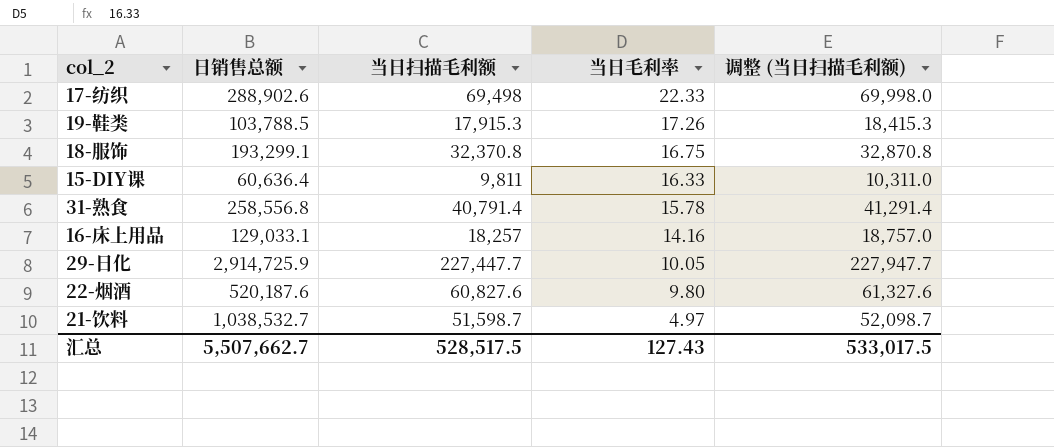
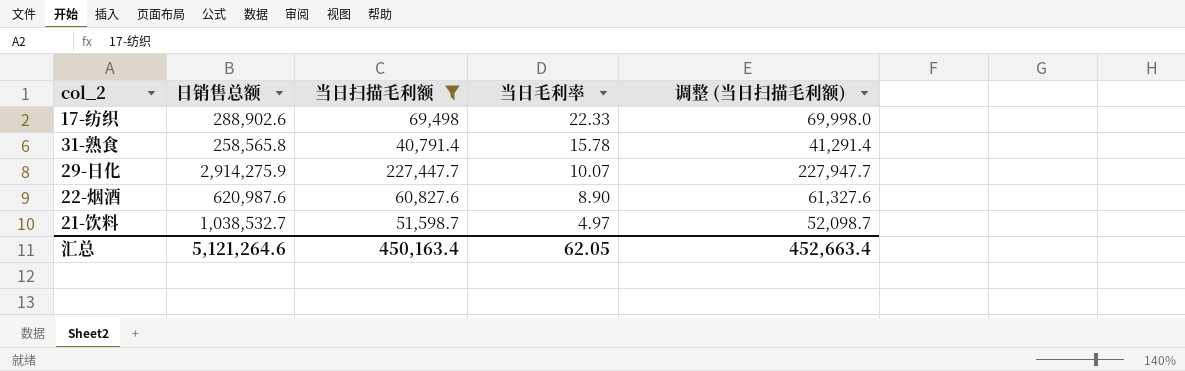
filter: none -> 当日扫描毛利额 >= 40,791.4
31-熟食 | 日销售总额: 258,556.8 -> 258,565.8
29-日化 | 日销售总额: 2,914,725.9 -> 2,914,275.9
29-日化 | 当日毛利率: 10.05 -> 10.07
22-烟酒 | 日销售总额: 520,187.6 -> 620,987.6
22-烟酒 | 当日毛利率: 9.80 -> 8.90
汇总 | 日销售总额: 5,507,662.7 -> 5,121,264.6
汇总 | 当日扫描毛利额: 528,517.5 -> 450,163.4
汇总 | 当日毛利率: 127.43 -> 62.05
汇总 | 调整 (当日扫描毛利额): 533,017.5 -> 452,663.4

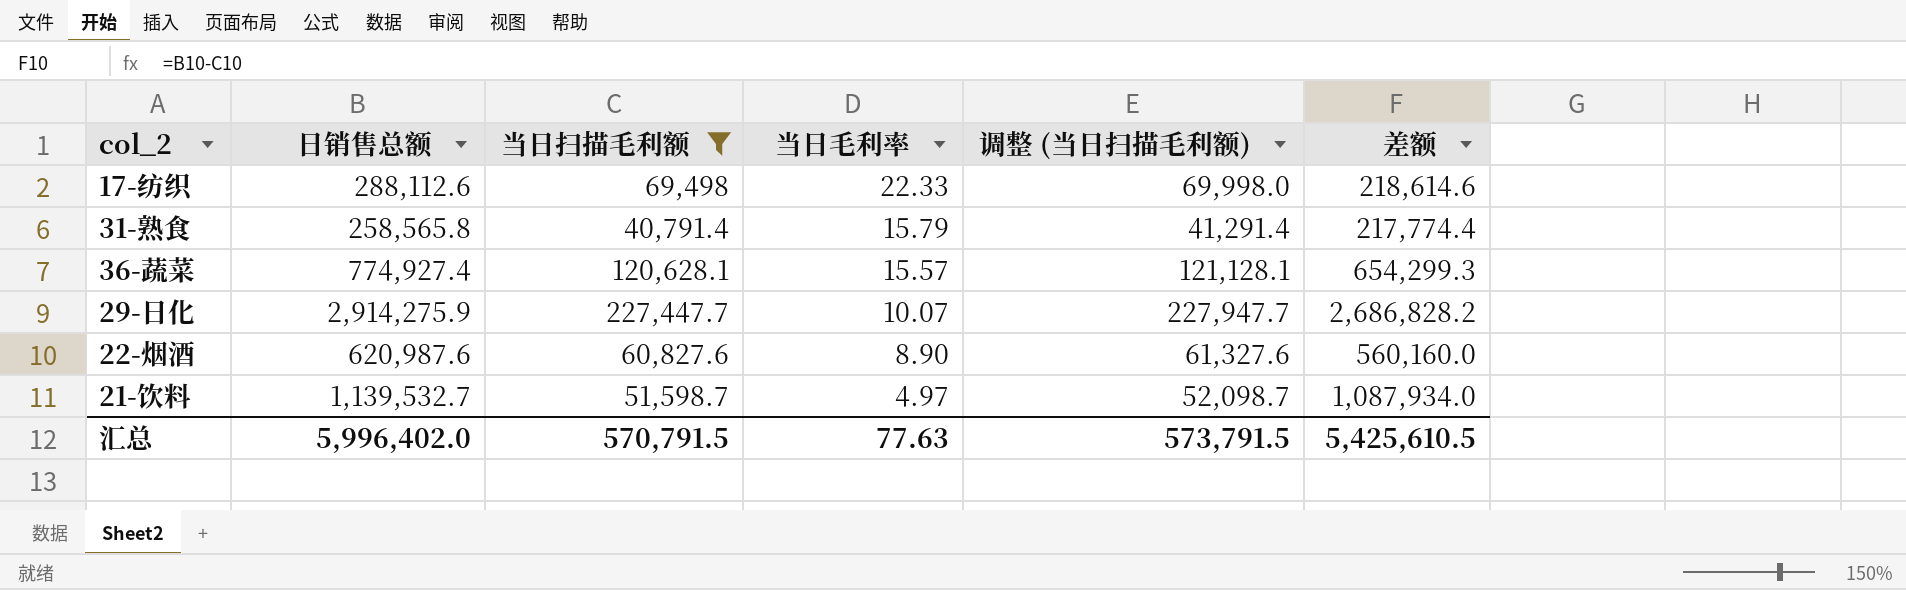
column 差额 | formula: none -> [日销售总额] - [当日扫描毛利额]
17-纺织 | 日销售总额: 288,902.6 -> 288,112.6
31-熟食 | 当日毛利率: 15.78 -> 15.79
row 36-蔬菜: none -> 774,927.4 | 120,628.1 | 15.57 | 121,128.1 | 654,299.3
21-饮料 | 日销售总额: 1,038,532.7 -> 1,139,532.7
汇总 | 日销售总额: 5,121,264.6 -> 5,996,402.0
汇总 | 当日扫描毛利额: 450,163.4 -> 570,791.5
汇总 | 当日毛利率: 62.05 -> 77.63
汇总 | 调整 (当日扫描毛利额): 452,663.4 -> 573,791.5

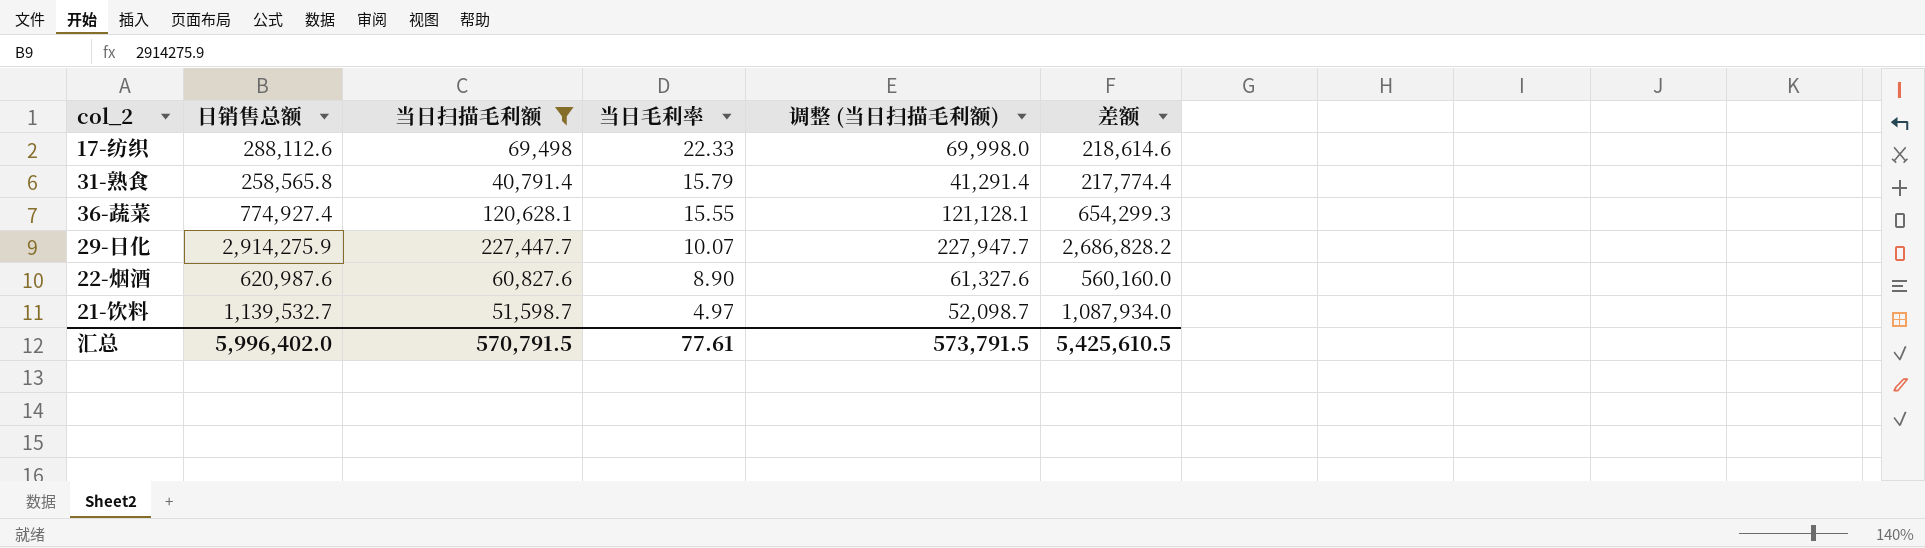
36-蔬菜 | 当日毛利率: 15.57 -> 15.55
汇总 | 当日毛利率: 77.63 -> 77.61

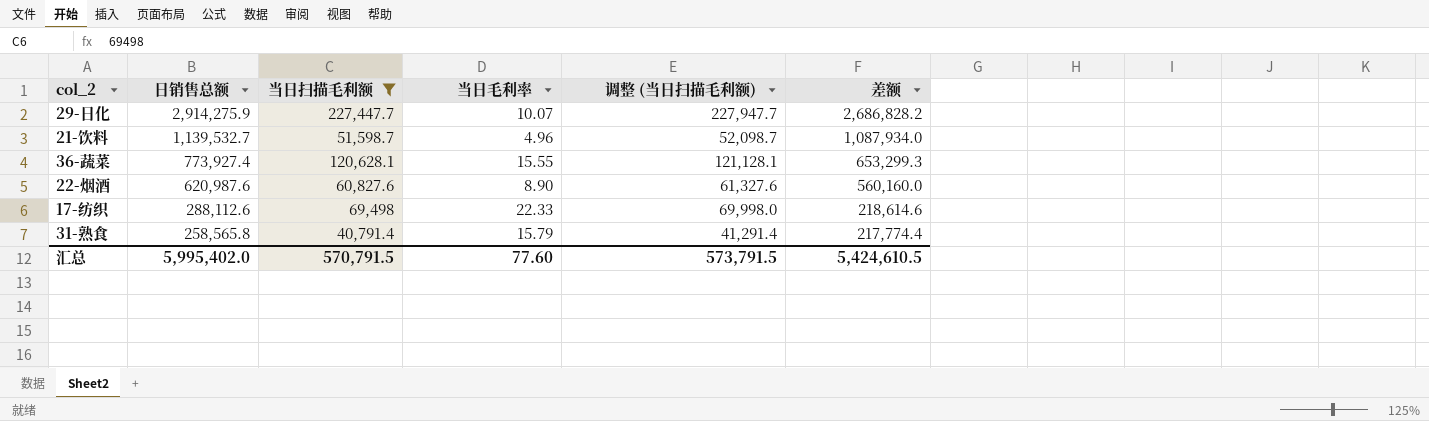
row order: 当日毛利率 descending -> 日销售总额 descending
21-饮料 | 当日毛利率: 4.97 -> 4.96
36-蔬菜 | 日销售总额: 774,927.4 -> 773,927.4
36-蔬菜 | 差额: 654,299.3 -> 653,299.3
汇总 | 日销售总额: 5,996,402.0 -> 5,995,402.0
汇总 | 当日毛利率: 77.61 -> 77.60
汇总 | 差额: 5,425,610.5 -> 5,424,610.5

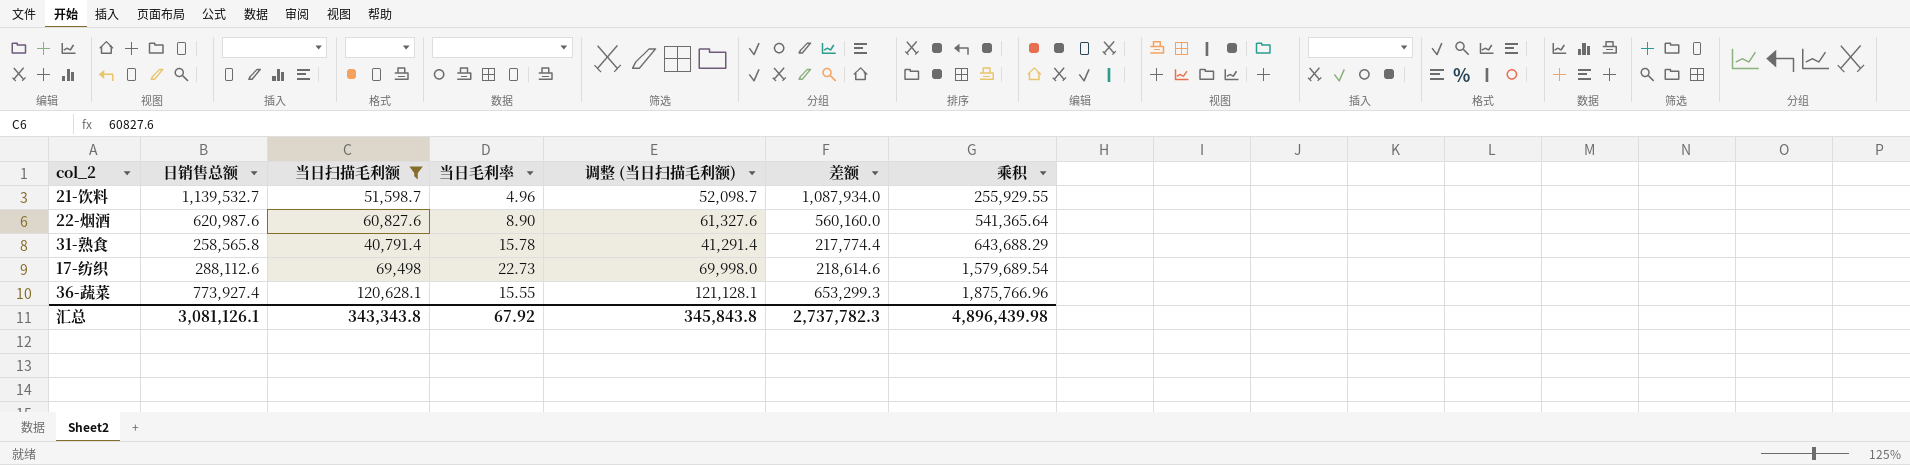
row order: 日销售总额 descending -> 乘积 ascending
column 乘积 | formula: none -> [当日扫描毛利额] * [当日毛利率]
row 29-日化: 2,914,275.9 | 227,447.7 | 10.07 | 227,947.7 | 2,686,828.2 -> none
31-熟食 | 当日毛利率: 15.79 -> 15.78
17-纺织 | 当日毛利率: 22.33 -> 22.73
汇总 | 日销售总额: 5,995,402.0 -> 3,081,126.1
汇总 | 当日扫描毛利额: 570,791.5 -> 343,343.8
汇总 | 当日毛利率: 77.60 -> 67.92
汇总 | 调整 (当日扫描毛利额): 573,791.5 -> 345,843.8
汇总 | 差额: 5,424,610.5 -> 2,737,782.3

